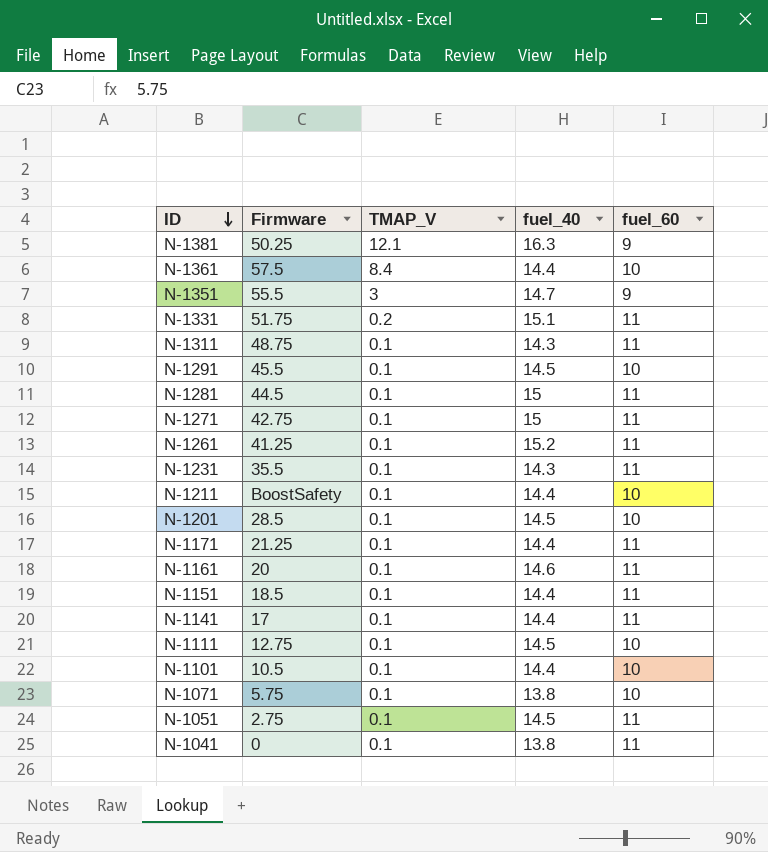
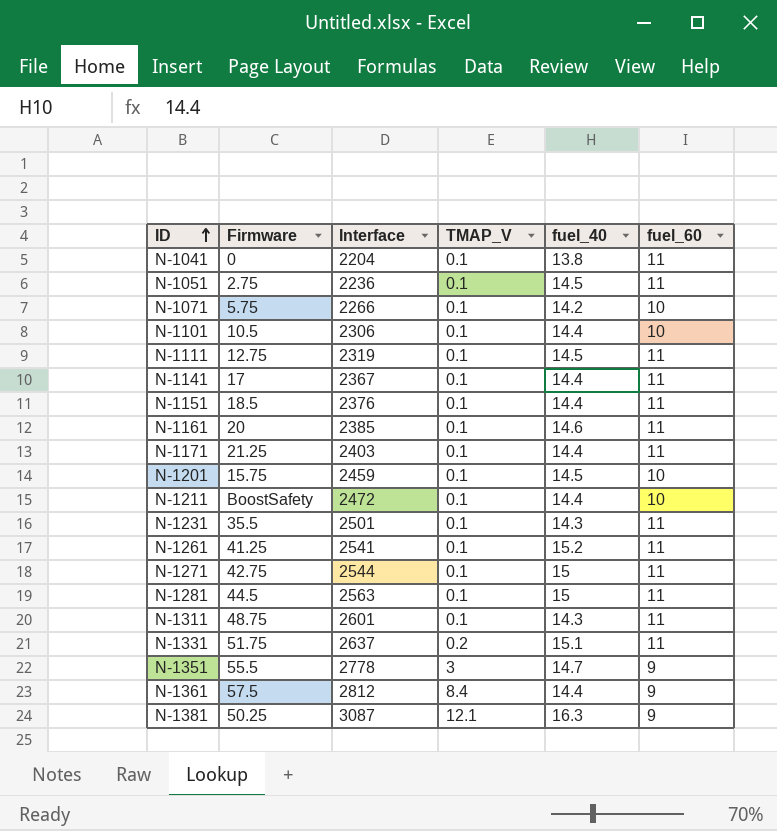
row order: ID descending -> ID ascending
column Interface | position: none -> 3
row N-1291: 45.5 | 0.1 | 14.5 | 10 -> none
N-1071 | fuel_40: 13.8 -> 14.2
N-1111 | fuel_60: 10 -> 11
N-1201 | Firmware: 28.5 -> 15.75
N-1361 | fuel_60: 10 -> 9

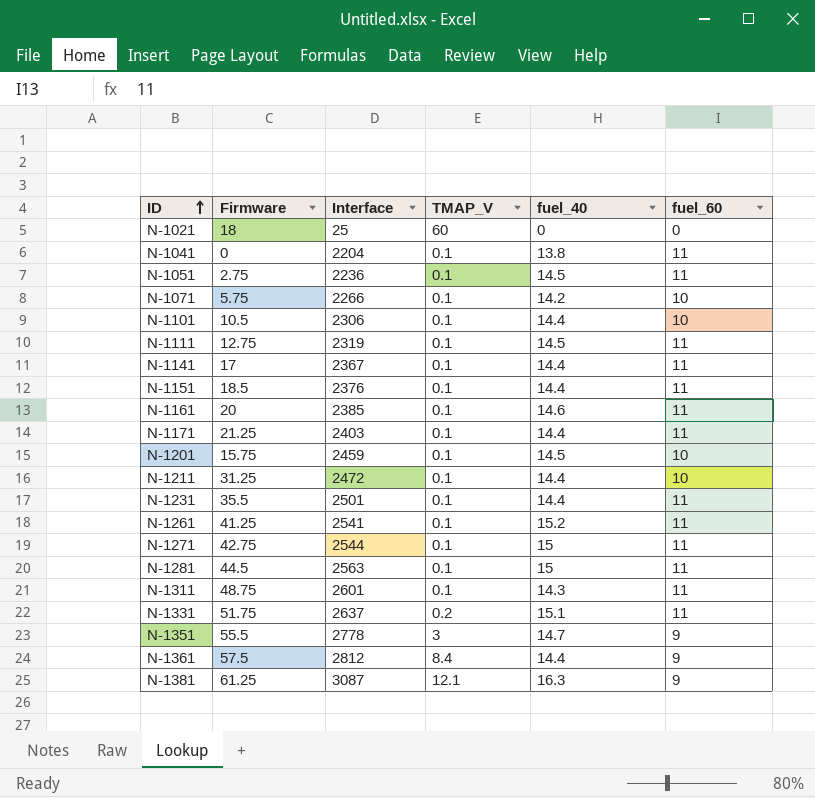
row N-1021: none -> 18 | 25 | 60 | 0 | 0
N-1211 | Firmware: BoostSafety -> 31.25
N-1231 | fuel_40: 14.3 -> 14.4
N-1381 | Firmware: 50.25 -> 61.25

